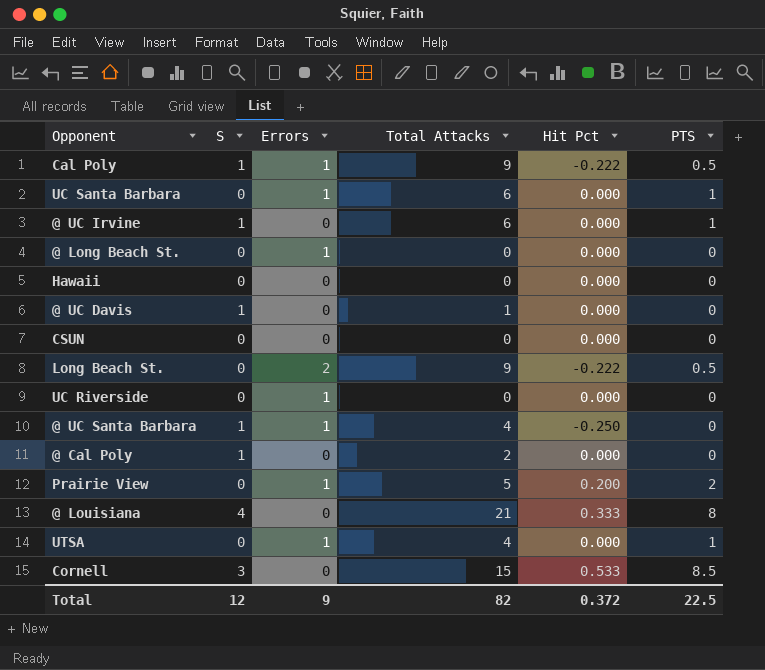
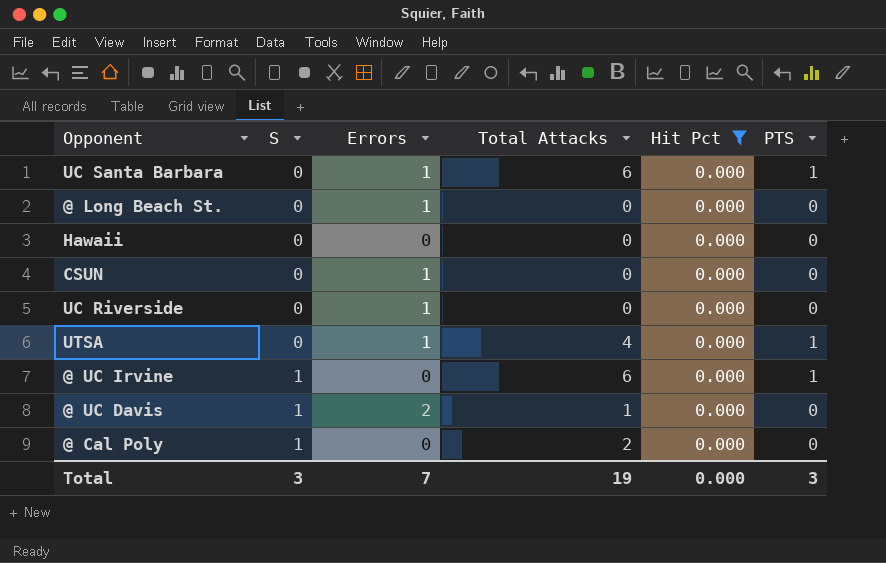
filter: none -> Hit Pct = 0.000
row order: none -> S ascending
CSUN | Errors: 0 -> 1
@ UC Davis | Errors: 0 -> 2
Total | S: 12 -> 3
Total | Errors: 9 -> 7
Total | Total Attacks: 82 -> 19
Total | Hit Pct: 0.372 -> 0.000
Total | PTS: 22.5 -> 3

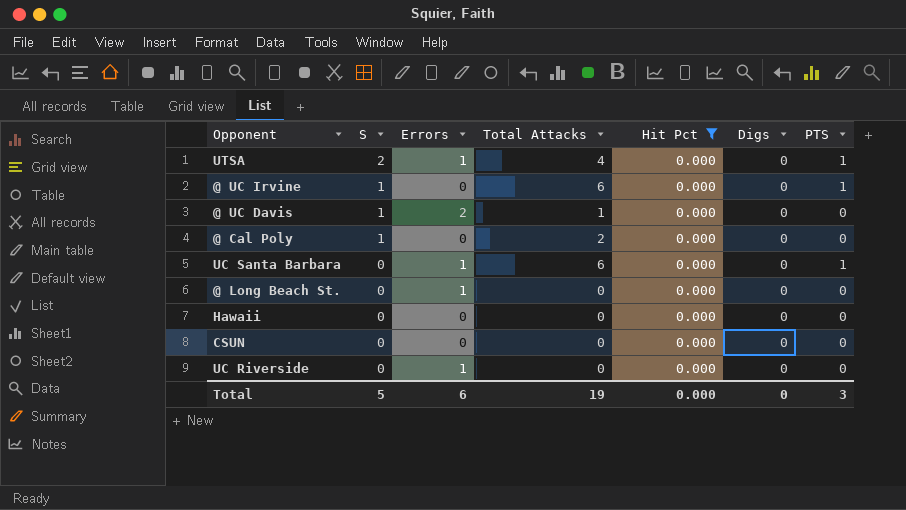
row order: S ascending -> S descending
column Digs | position: none -> 6
UTSA | S: 0 -> 2
CSUN | Errors: 1 -> 0
Total | S: 3 -> 5
Total | Errors: 7 -> 6

